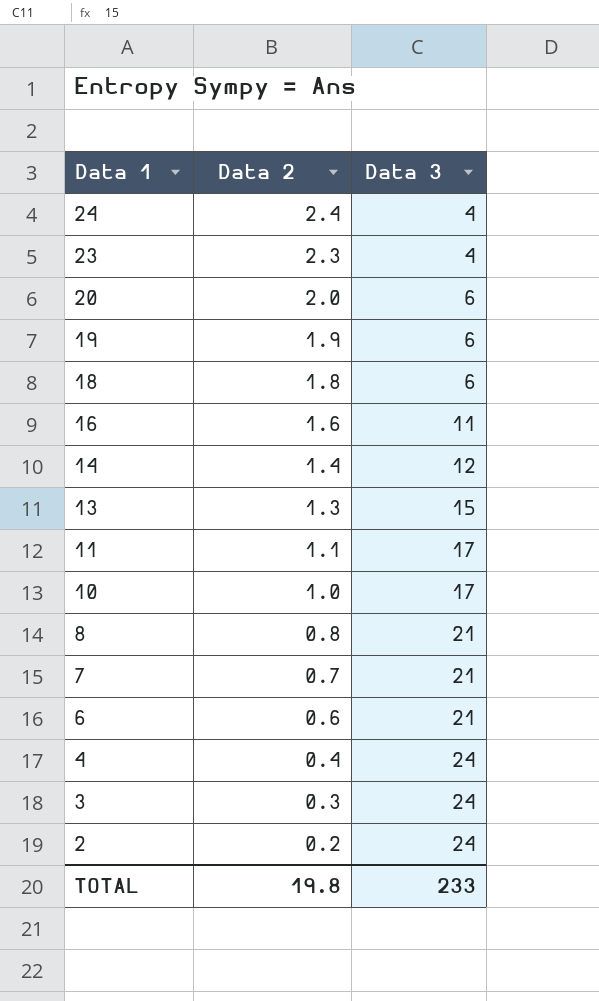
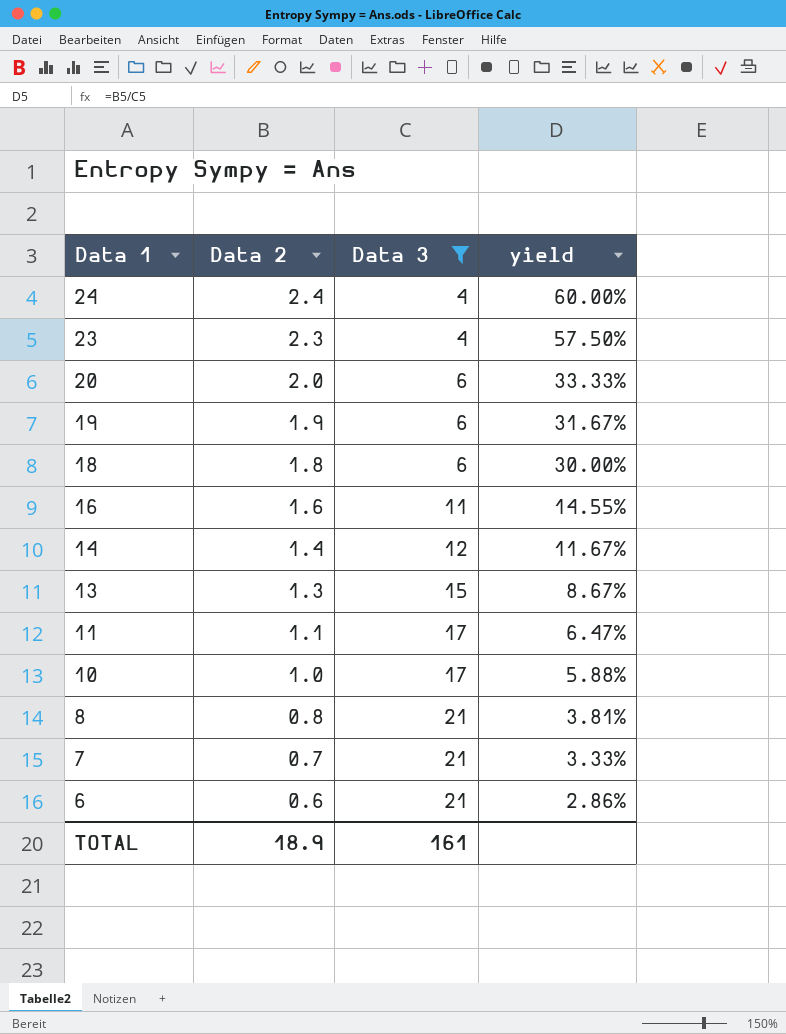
filter: none -> Data 3 != 24
column yield | formula: none -> [Data 2] / [Data 3]
TOTAL | Data 2: 19.8 -> 18.9
TOTAL | Data 3: 233 -> 161

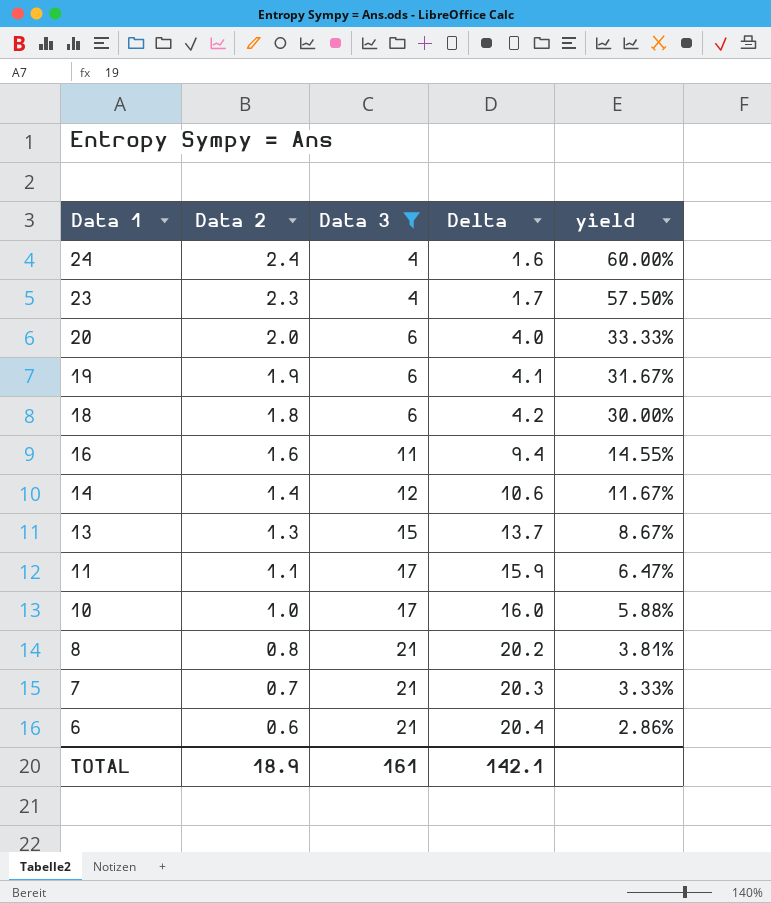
column Delta | formula: none -> [Data 3] - [Data 2]

